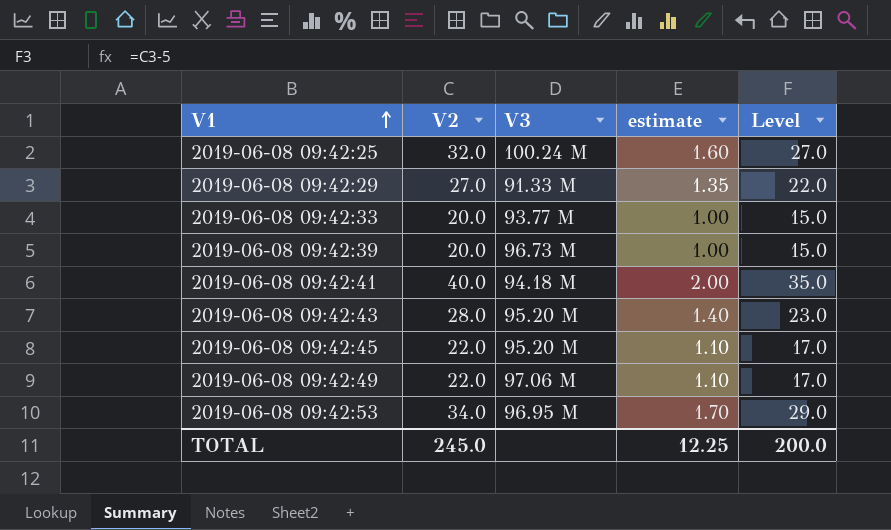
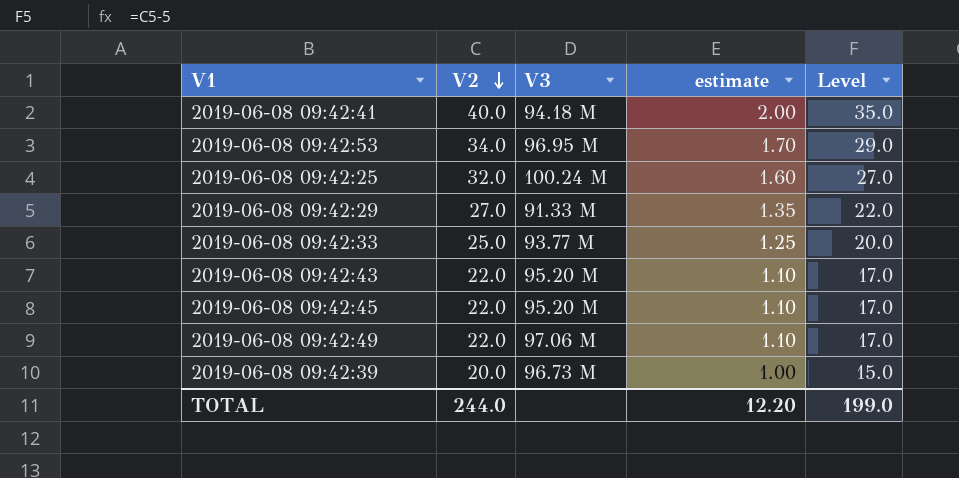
row order: V1 ascending -> V2 descending
2019-06-08 09:42:33 | V2: 20.0 -> 25.0
2019-06-08 09:42:33 | estimate: 1.00 -> 1.25
2019-06-08 09:42:33 | Level: 15.0 -> 20.0
2019-06-08 09:42:43 | V2: 28.0 -> 22.0
2019-06-08 09:42:43 | estimate: 1.40 -> 1.10
2019-06-08 09:42:43 | Level: 23.0 -> 17.0
TOTAL | V2: 245.0 -> 244.0
TOTAL | estimate: 12.25 -> 12.20
TOTAL | Level: 200.0 -> 199.0

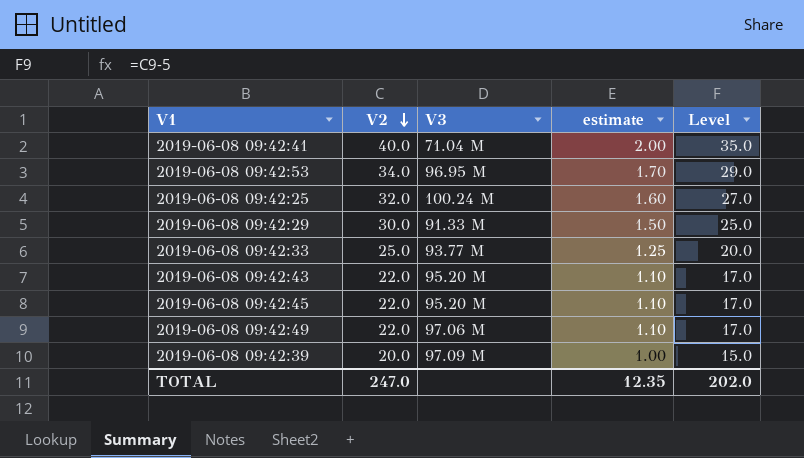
2019-06-08 09:42:41 | V3: 94.18 M -> 71.04 M
2019-06-08 09:42:29 | V2: 27.0 -> 30.0
2019-06-08 09:42:29 | estimate: 1.35 -> 1.50
2019-06-08 09:42:29 | Level: 22.0 -> 25.0
2019-06-08 09:42:39 | V3: 96.73 M -> 97.09 M
TOTAL | V2: 244.0 -> 247.0
TOTAL | estimate: 12.20 -> 12.35
TOTAL | Level: 199.0 -> 202.0

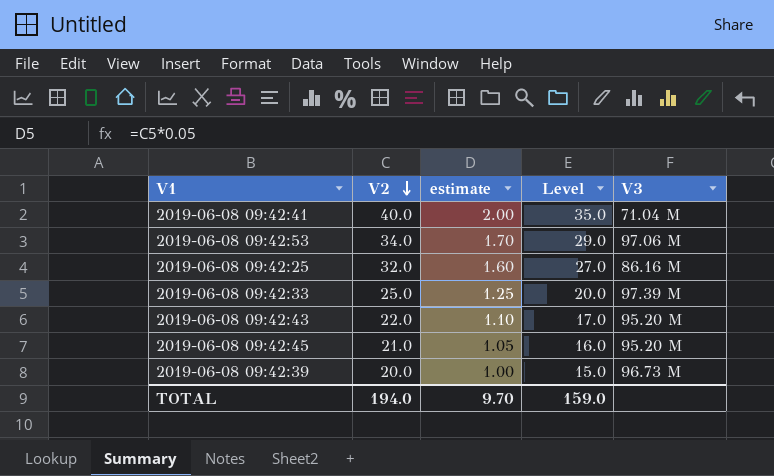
column V3 | position: 3 -> 5
row 2019-06-08 09:42:29: 30.0 | 91.33 M | 1.50 | 25.0 -> none
row 2019-06-08 09:42:49: 22.0 | 97.06 M | 1.10 | 17.0 -> none
2019-06-08 09:42:53 | V3: 96.95 M -> 97.06 M
2019-06-08 09:42:25 | V3: 100.24 M -> 86.16 M
2019-06-08 09:42:33 | V3: 93.77 M -> 97.39 M
2019-06-08 09:42:45 | V2: 22.0 -> 21.0
2019-06-08 09:42:45 | estimate: 1.10 -> 1.05
2019-06-08 09:42:45 | Level: 17.0 -> 16.0
2019-06-08 09:42:39 | V3: 97.09 M -> 96.73 M
TOTAL | V2: 247.0 -> 194.0
TOTAL | estimate: 12.35 -> 9.70
TOTAL | Level: 202.0 -> 159.0

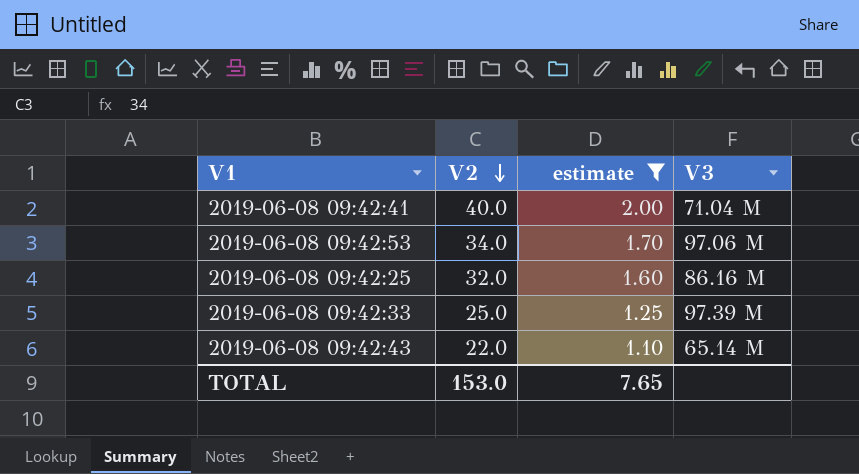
filter: none -> estimate >= 1.10
column Level | formula: [V2] - 5 -> none
2019-06-08 09:42:43 | V3: 95.20 M -> 65.14 M
TOTAL | V2: 194.0 -> 153.0
TOTAL | estimate: 9.70 -> 7.65

